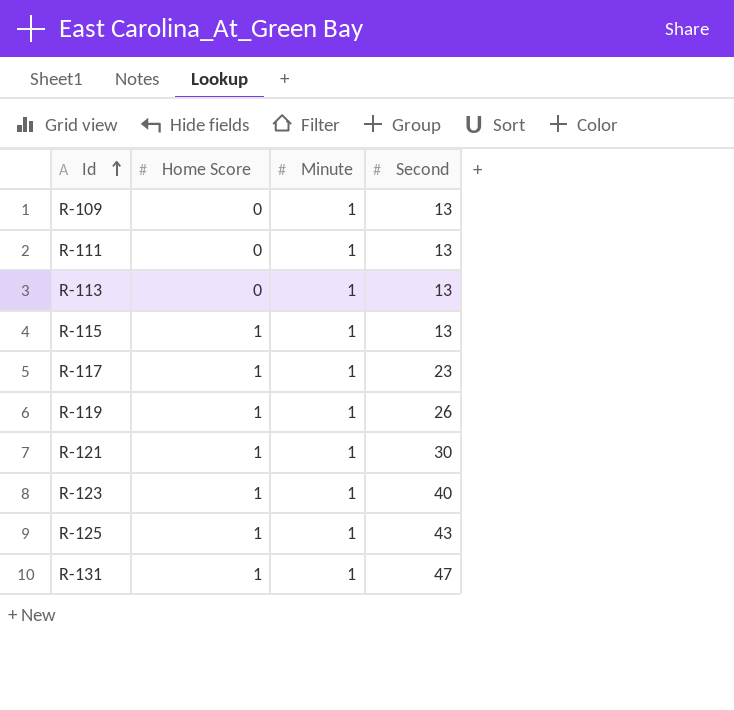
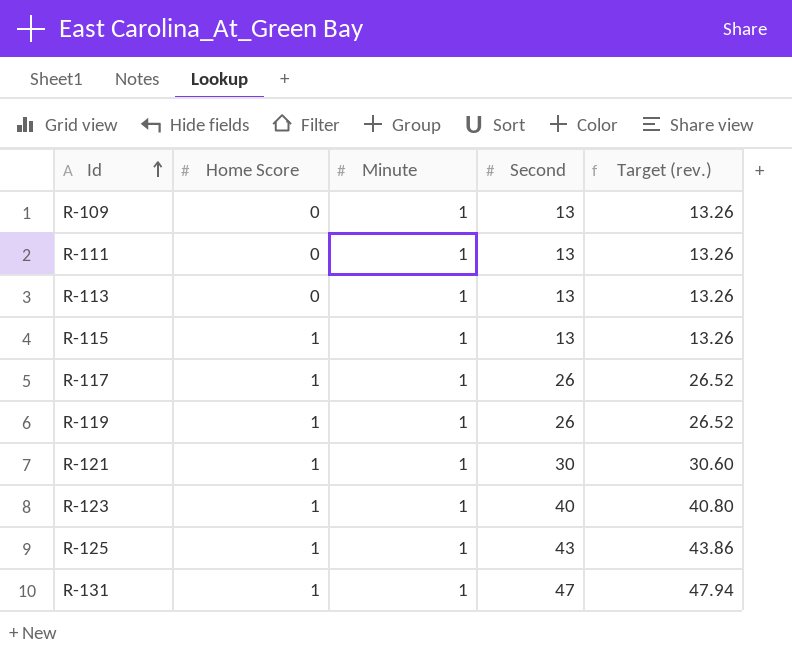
column Target (rev.) | formula: none -> [Second] * 1.02
R-117 | Second: 23 -> 26

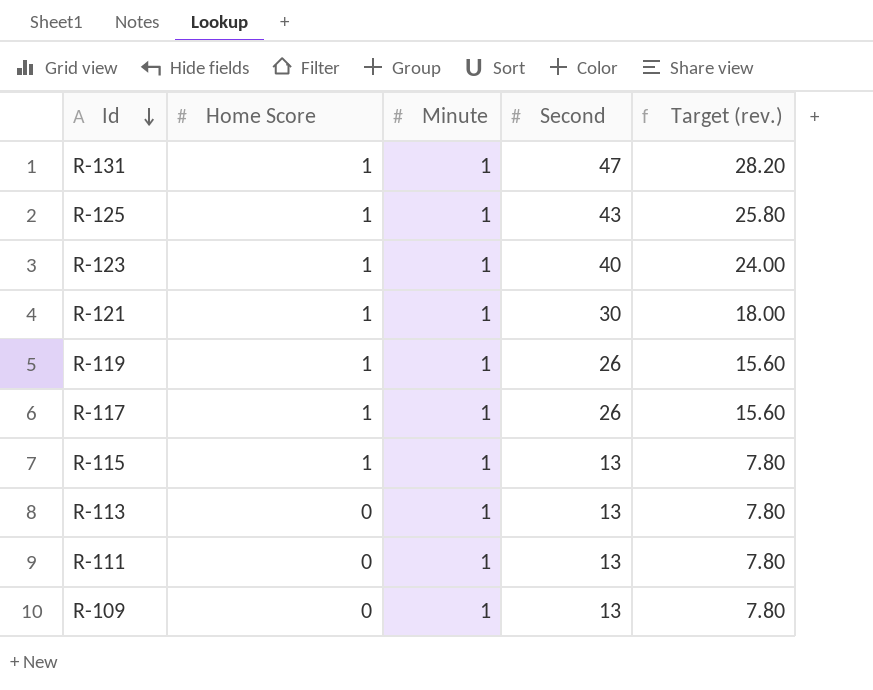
row order: Id ascending -> Id descending
column Target (rev.) | formula: [Second] * 1.02 -> [Second] * 0.6

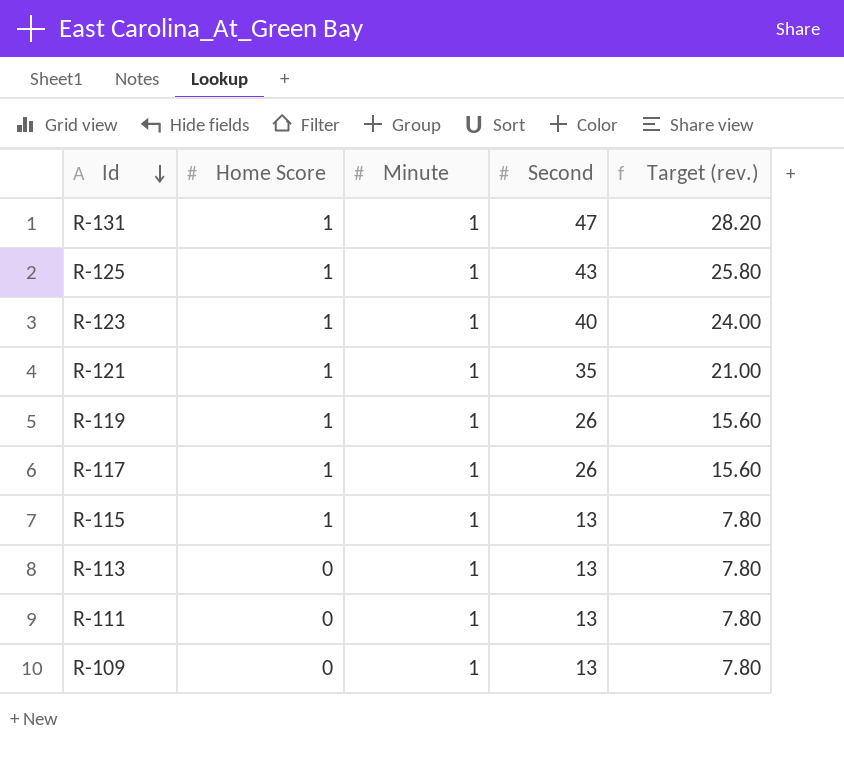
R-121 | Second: 30 -> 35
R-121 | Target (rev.): 18.00 -> 21.00

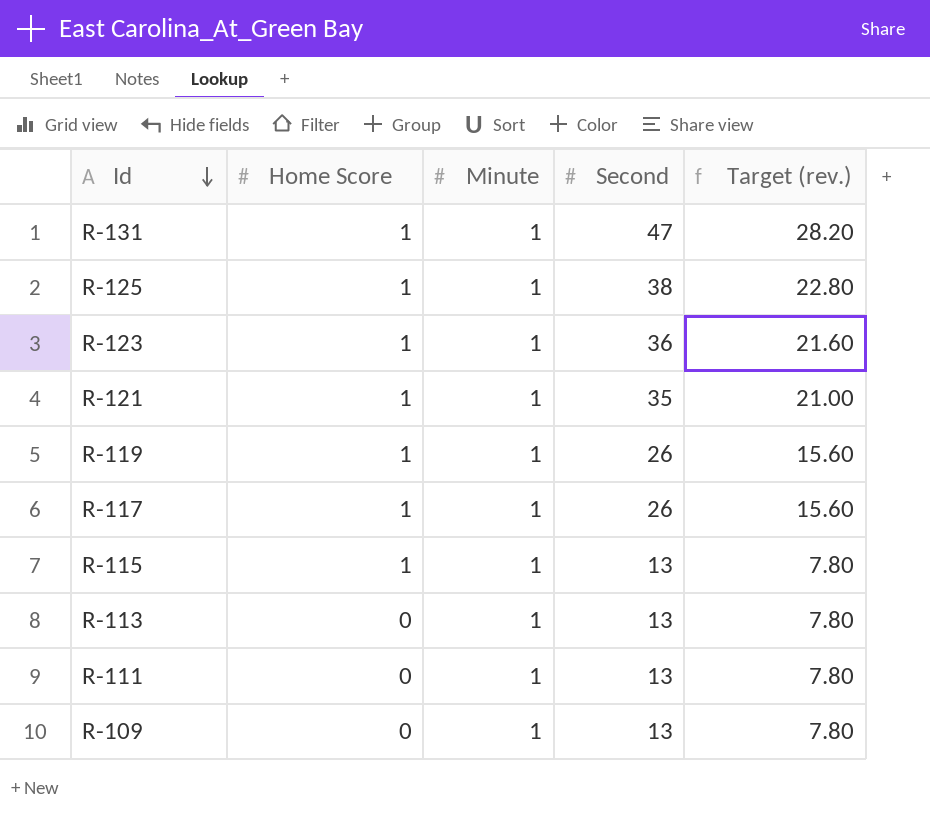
R-125 | Second: 43 -> 38
R-125 | Target (rev.): 25.80 -> 22.80
R-123 | Second: 40 -> 36
R-123 | Target (rev.): 24.00 -> 21.60

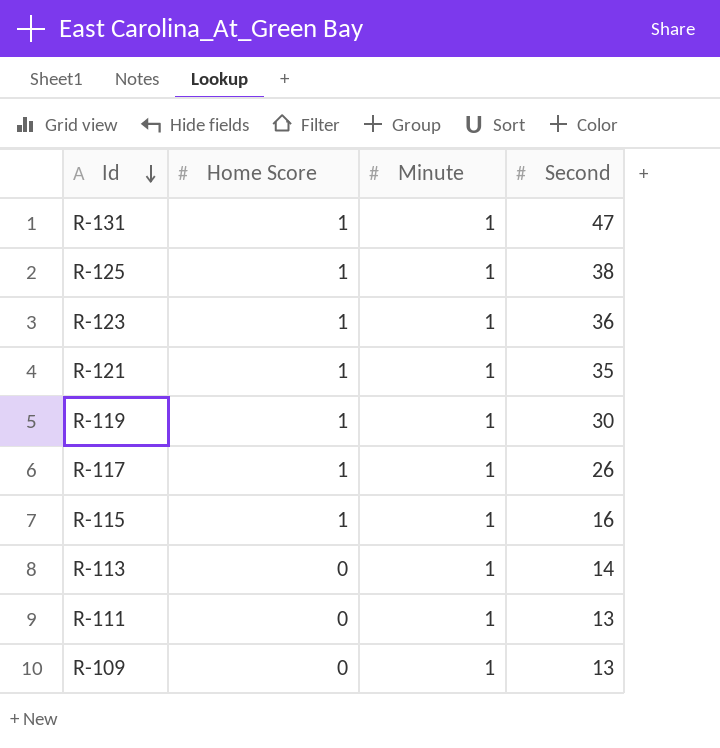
column Target (rev.) | formula: [Second] * 0.6 -> none
R-119 | Second: 26 -> 30
R-115 | Second: 13 -> 16
R-113 | Second: 13 -> 14

